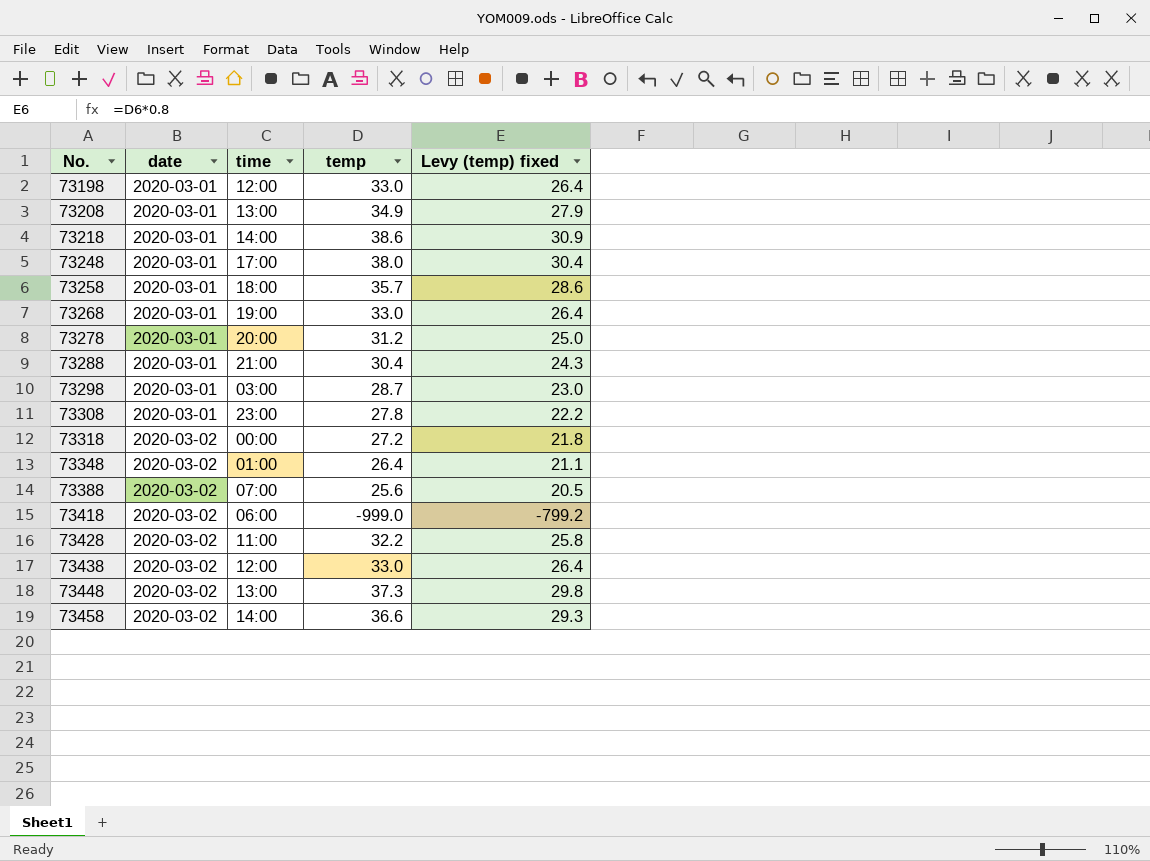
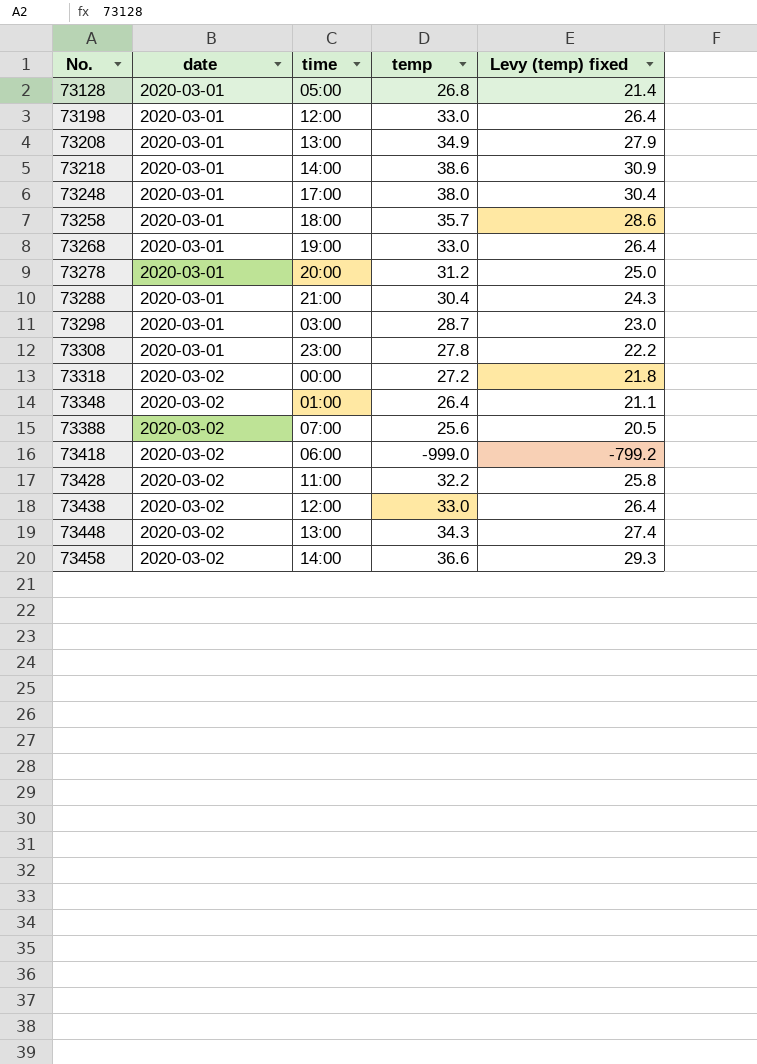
row 73128: none -> 2020-03-01 | 05:00 | 26.8 | 21.4
73448 | temp: 37.3 -> 34.3
73448 | Levy (temp) fixed: 29.8 -> 27.4

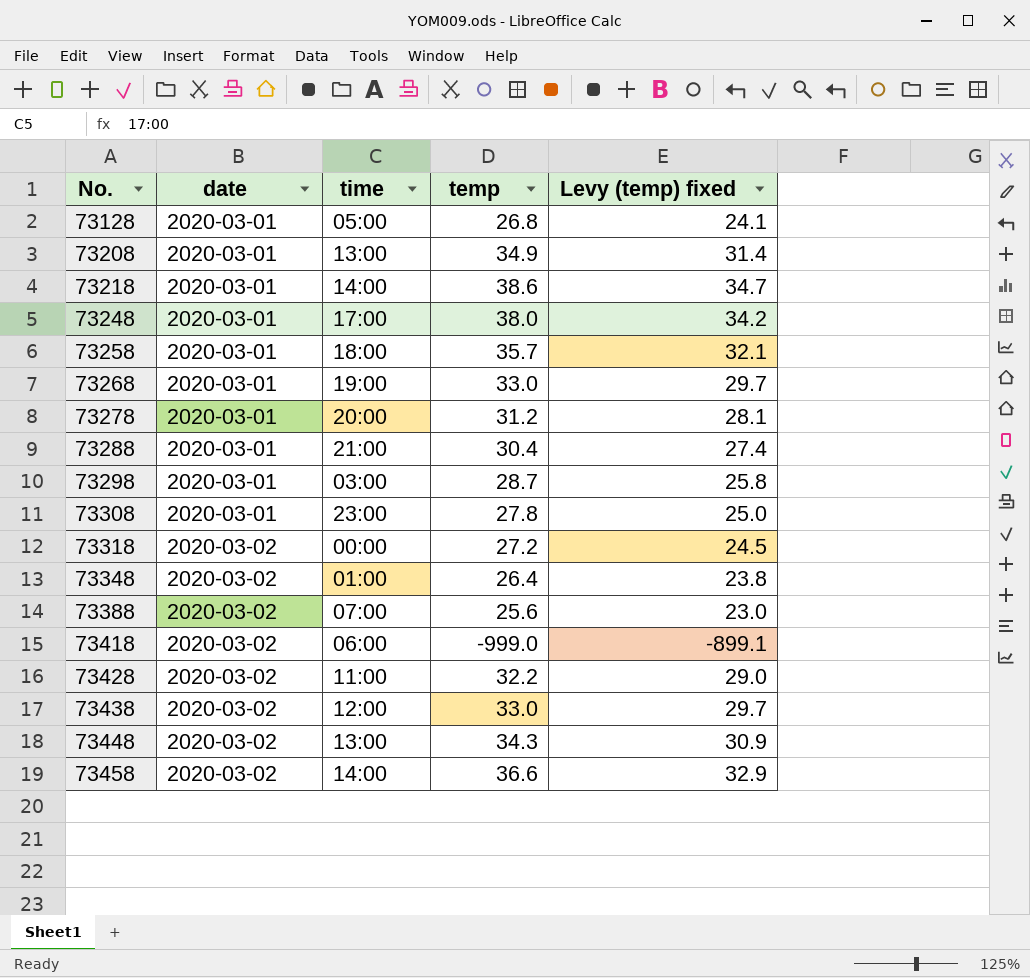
column Levy (temp) fixed | formula: [temp] * 0.8 -> [temp] * 0.9
row 73198: 2020-03-01 | 12:00 | 33.0 | 26.4 -> none

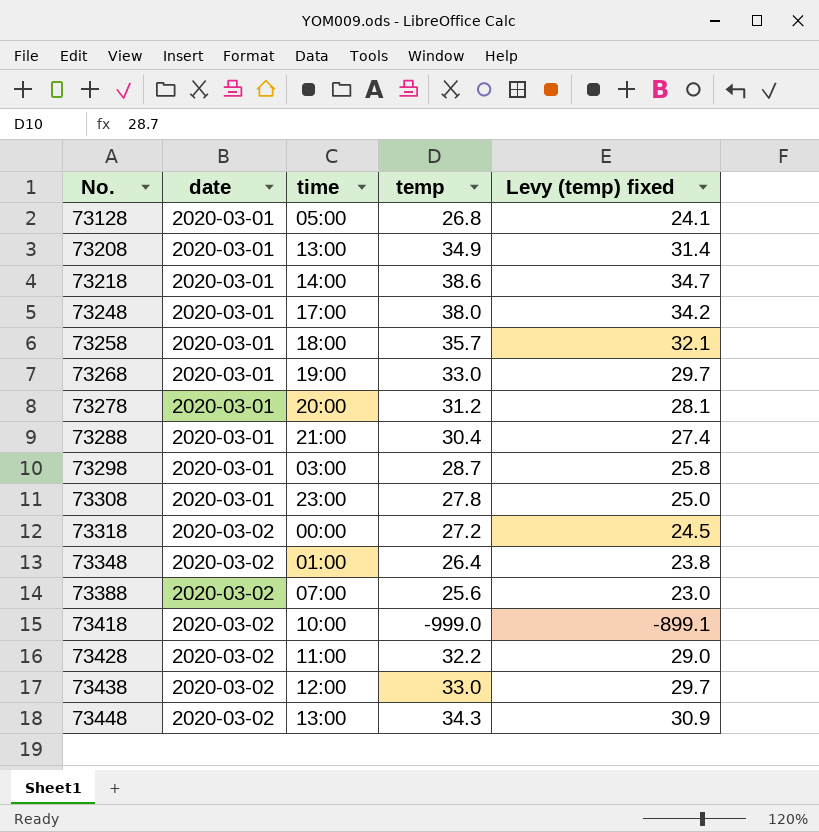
row 73458: 2020-03-02 | 14:00 | 36.6 | 32.9 -> none
73418 | time: 06:00 -> 10:00

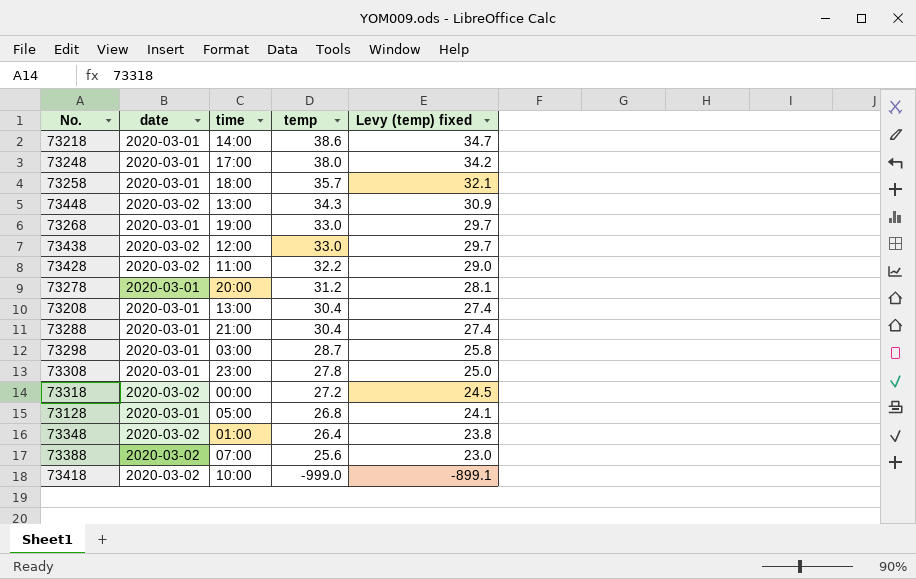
row order: No. ascending -> temp descending
73208 | temp: 34.9 -> 30.4
73208 | Levy (temp) fixed: 31.4 -> 27.4

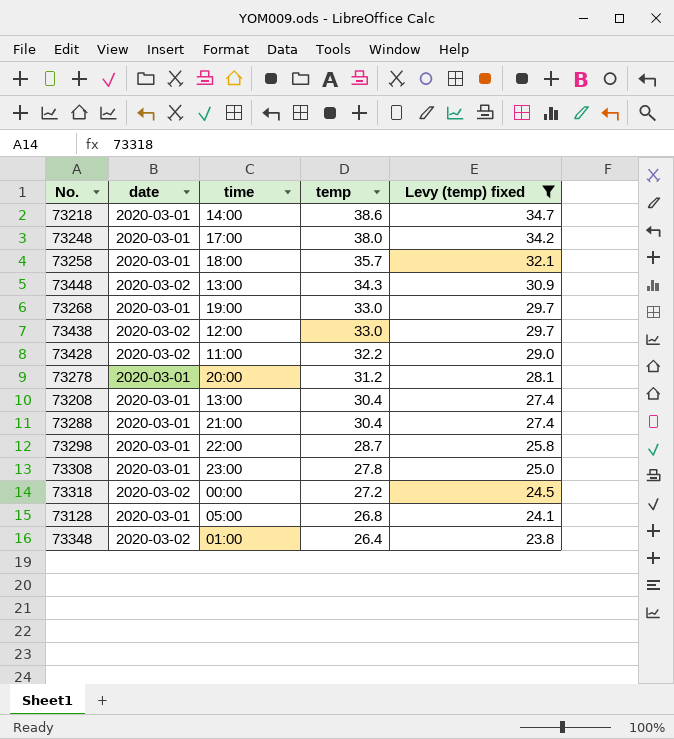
filter: none -> Levy (temp) fixed >= 23.8
73298 | time: 03:00 -> 22:00

